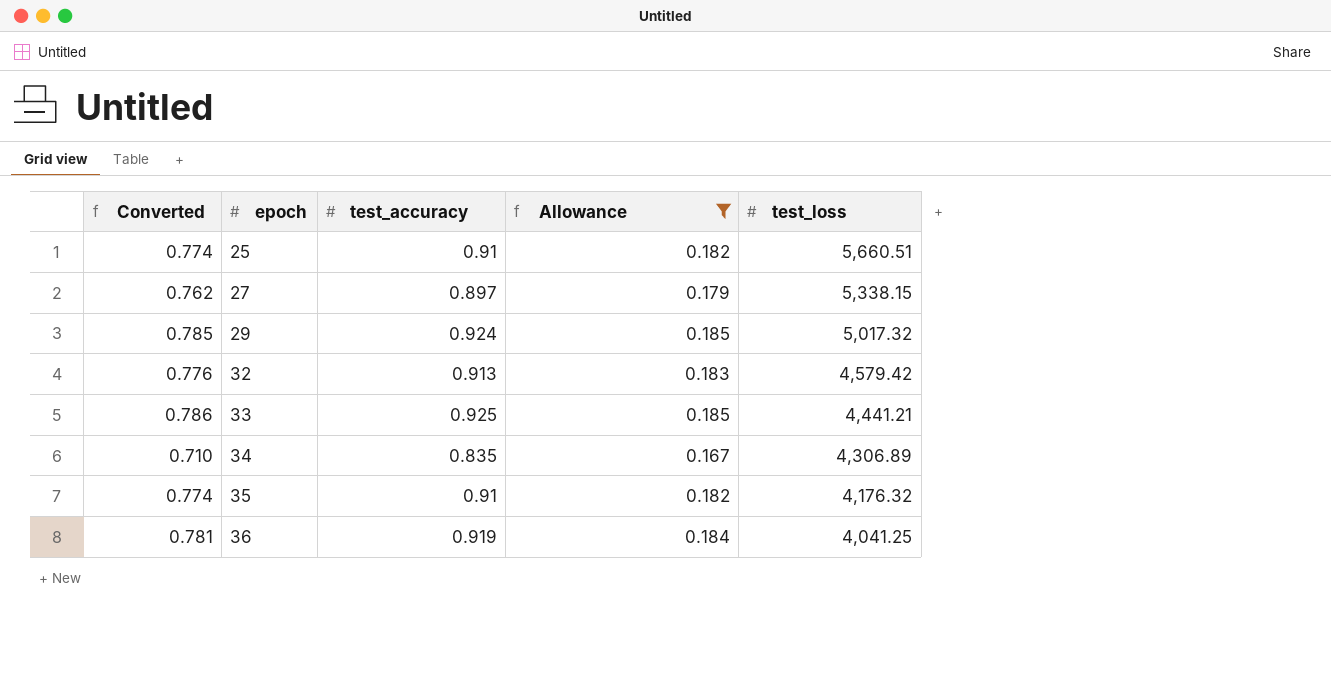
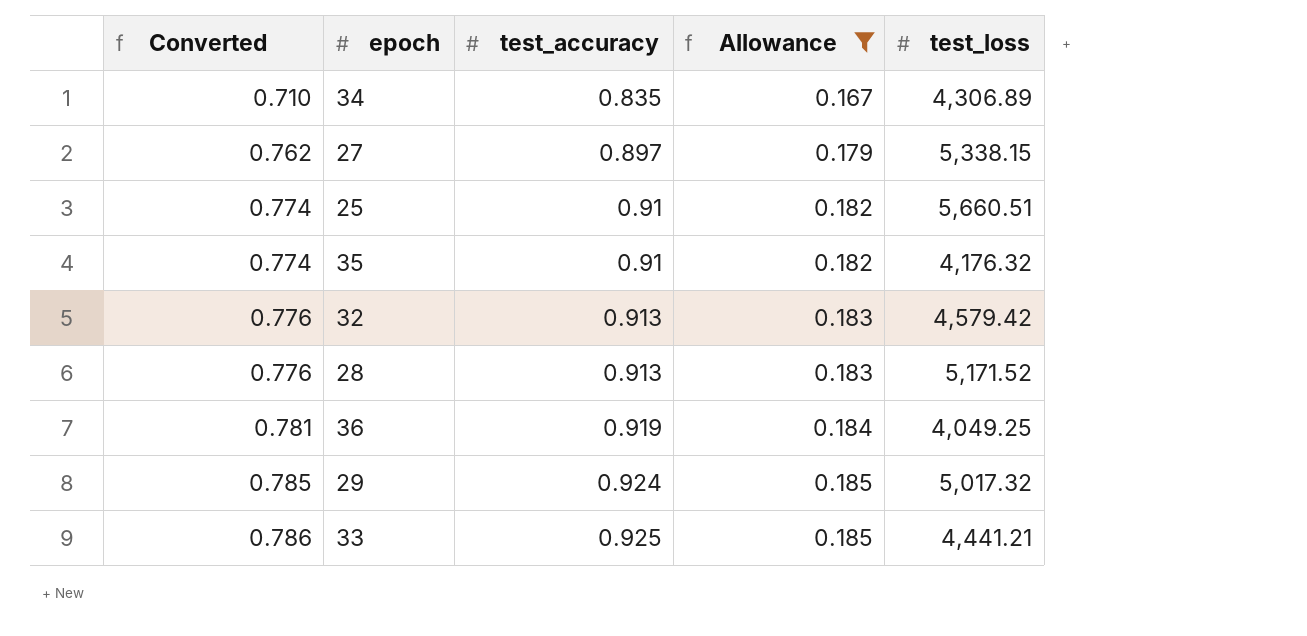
row order: epoch ascending -> Converted ascending
row 28: none -> 0.776 | 0.913 | 0.183 | 5,171.52
36 | test_loss: 4,041.25 -> 4,049.25

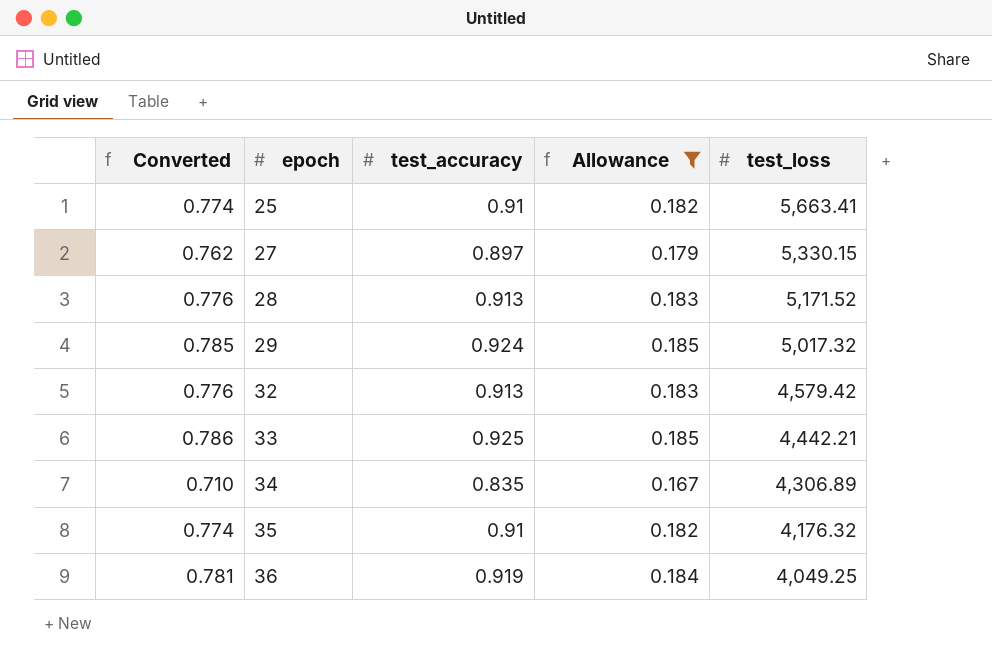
row order: Converted ascending -> epoch ascending
25 | test_loss: 5,660.51 -> 5,663.41
27 | test_loss: 5,338.15 -> 5,330.15
33 | test_loss: 4,441.21 -> 4,442.21

